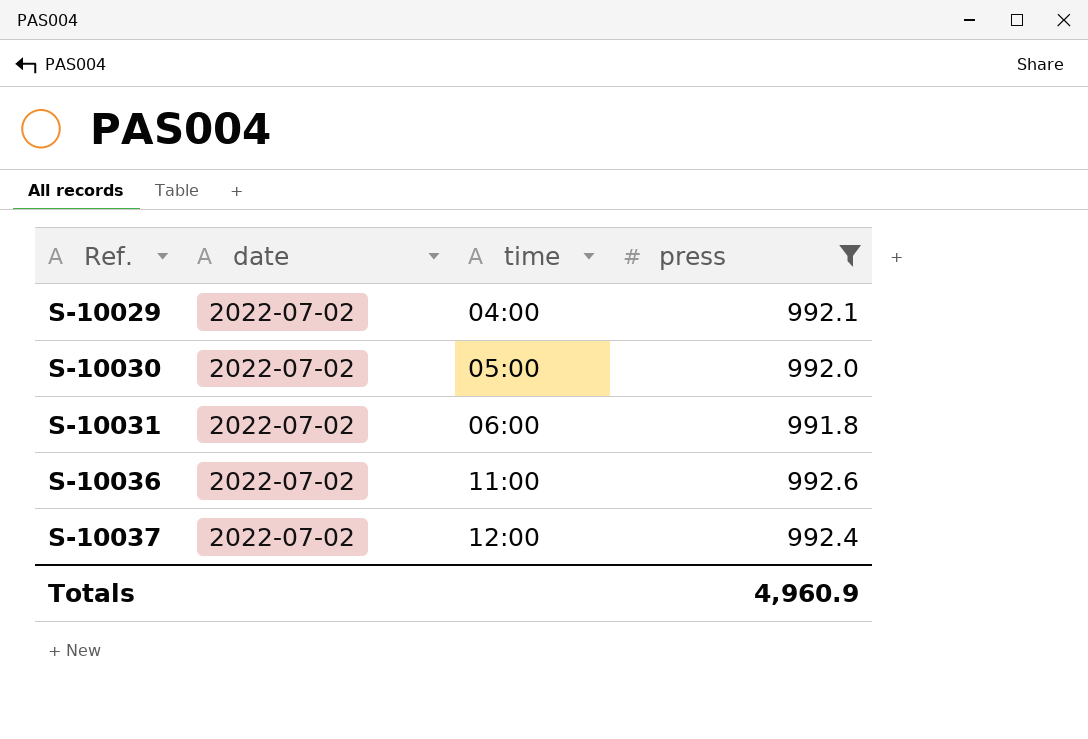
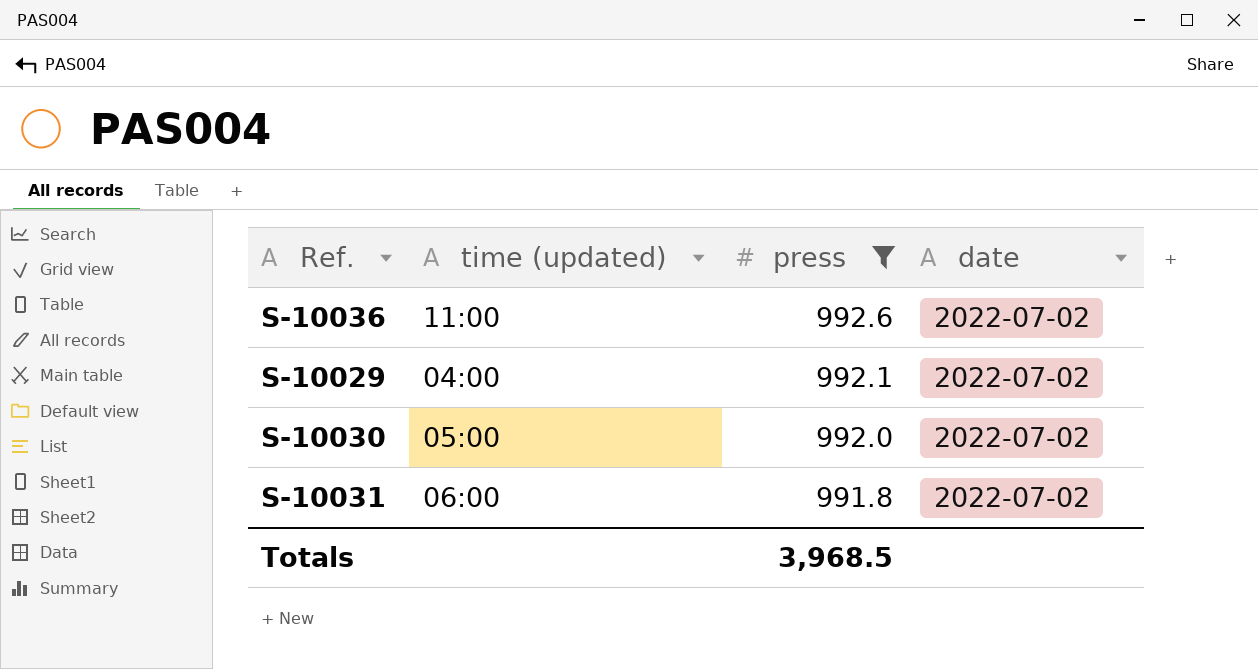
row order: Ref. ascending -> press descending
column name: time -> time (updated)
column date | position: 2 -> 4
row S-10037: 2022-07-02 | 12:00 | 992.4 -> none
Totals | press: 4,960.9 -> 3,968.5

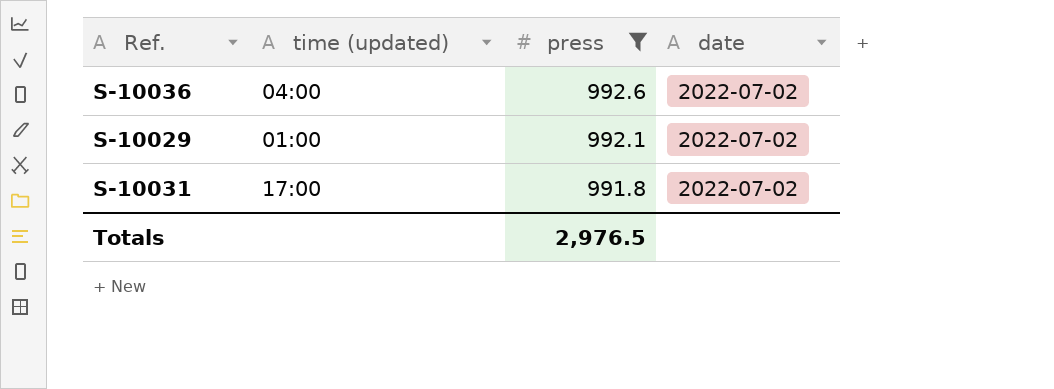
row S-10030: 05:00 | 992.0 | 2022-07-02 -> none
S-10036 | time (updated): 11:00 -> 04:00
S-10029 | time (updated): 04:00 -> 01:00
S-10031 | time (updated): 06:00 -> 17:00
Totals | press: 3,968.5 -> 2,976.5

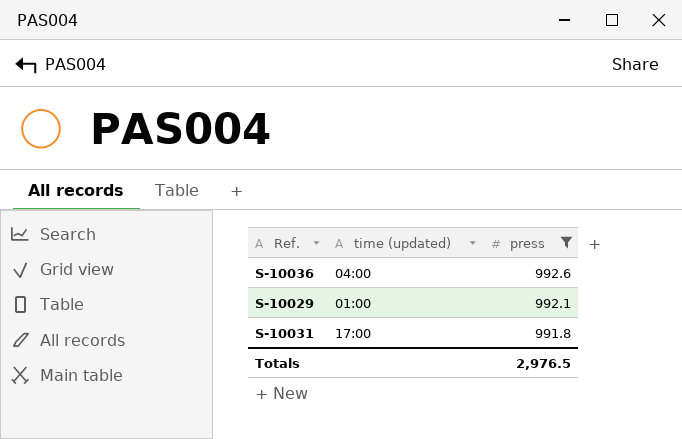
column date | position: 4 -> none

